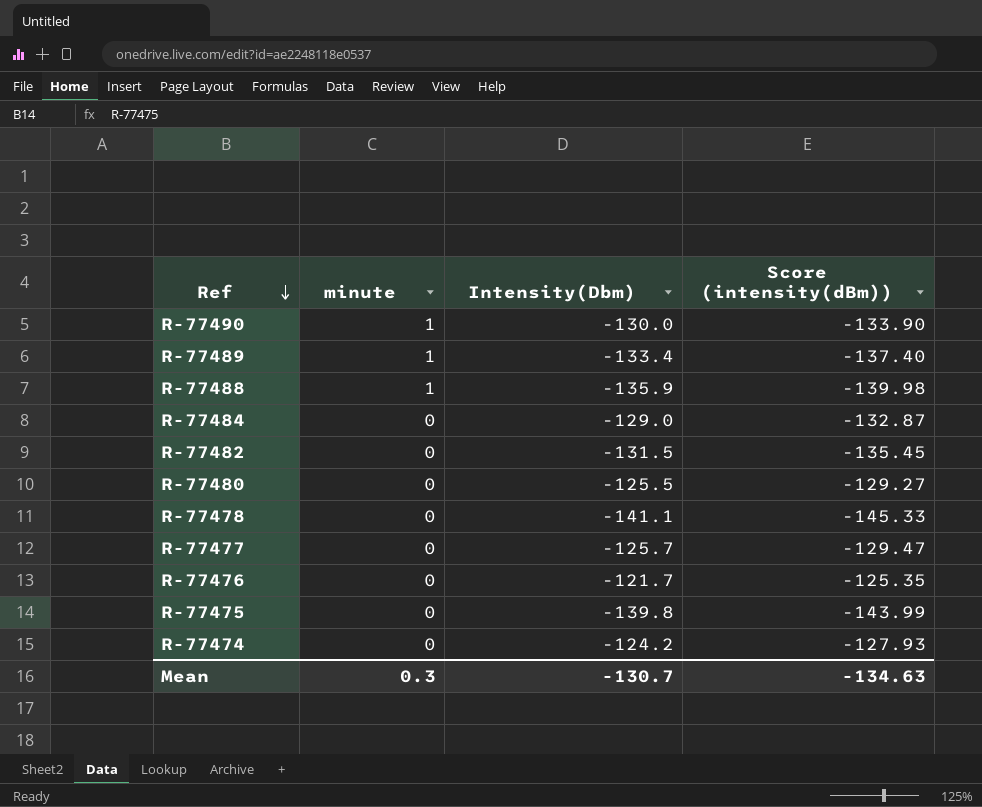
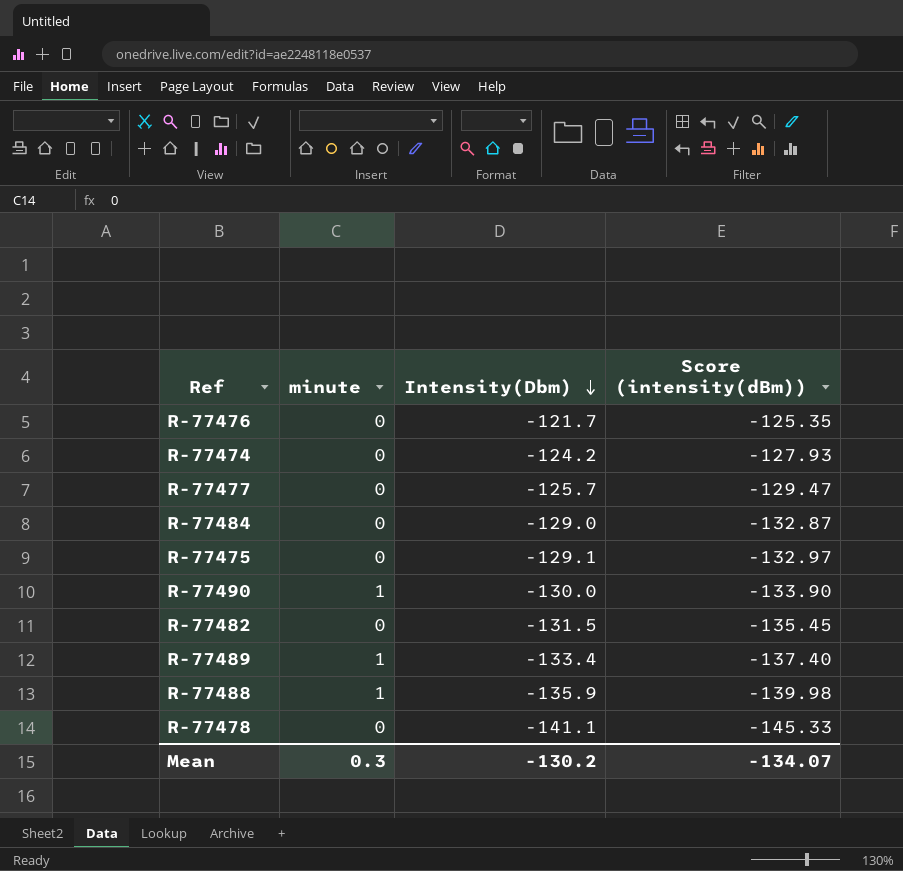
row order: Ref descending -> Intensity(Dbm) descending
row R-77480: 0 | -125.5 | -129.27 -> none
R-77475 | Intensity(Dbm): -139.8 -> -129.1
R-77475 | Score (intensity(dBm)): -143.99 -> -132.97
Mean | Intensity(Dbm): -130.7 -> -130.2
Mean | Score (intensity(dBm)): -134.63 -> -134.07

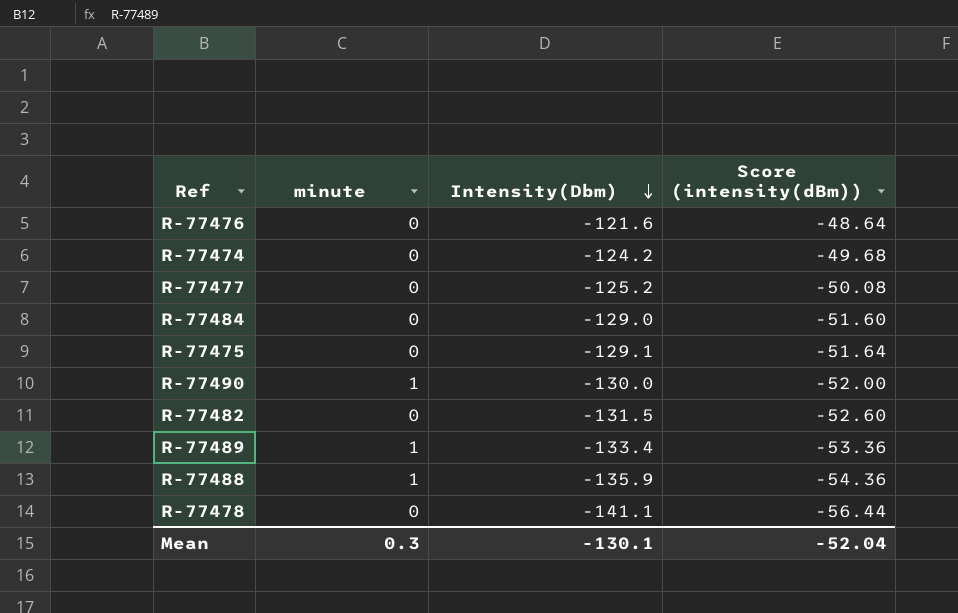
column Score (intensity(dBm)) | formula: [Intensity(Dbm)] * 1.03 -> [Intensity(Dbm)] * 0.4
R-77476 | Intensity(Dbm): -121.7 -> -121.6
R-77477 | Intensity(Dbm): -125.7 -> -125.2
Mean | Intensity(Dbm): -130.2 -> -130.1
Mean | Score (intensity(dBm)): -134.07 -> -52.04

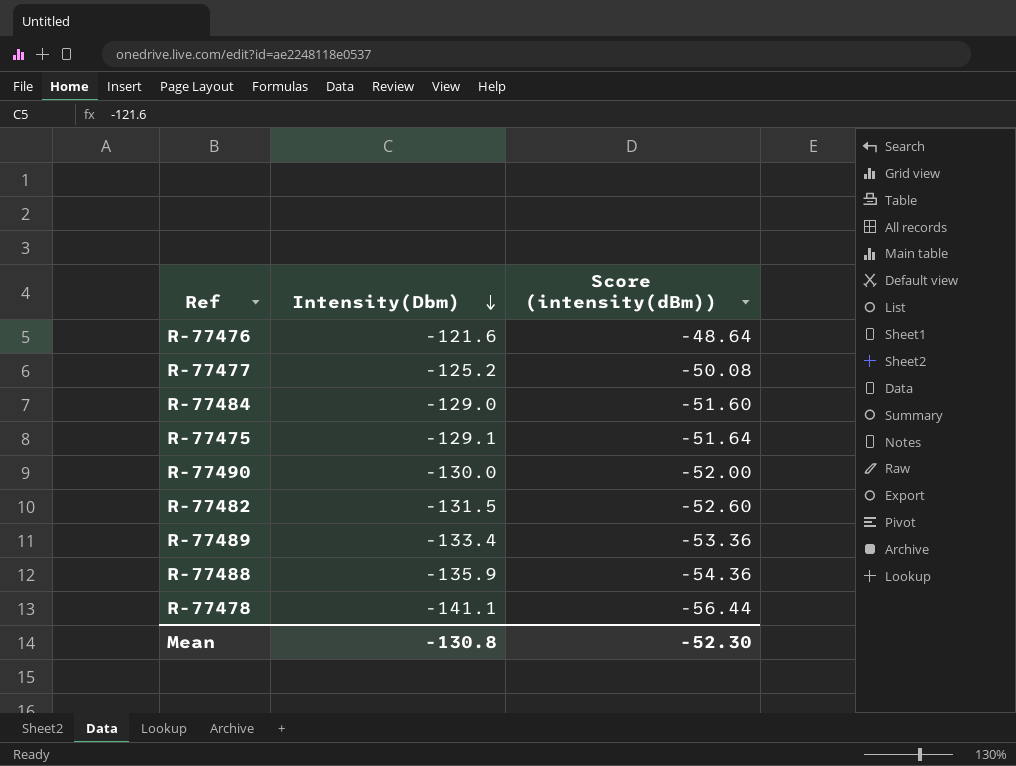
column minute | position: 2 -> none
row R-77474: 0 | -124.2 | -49.68 -> none
Mean | Intensity(Dbm): -130.1 -> -130.8
Mean | Score (intensity(dBm)): -52.04 -> -52.30

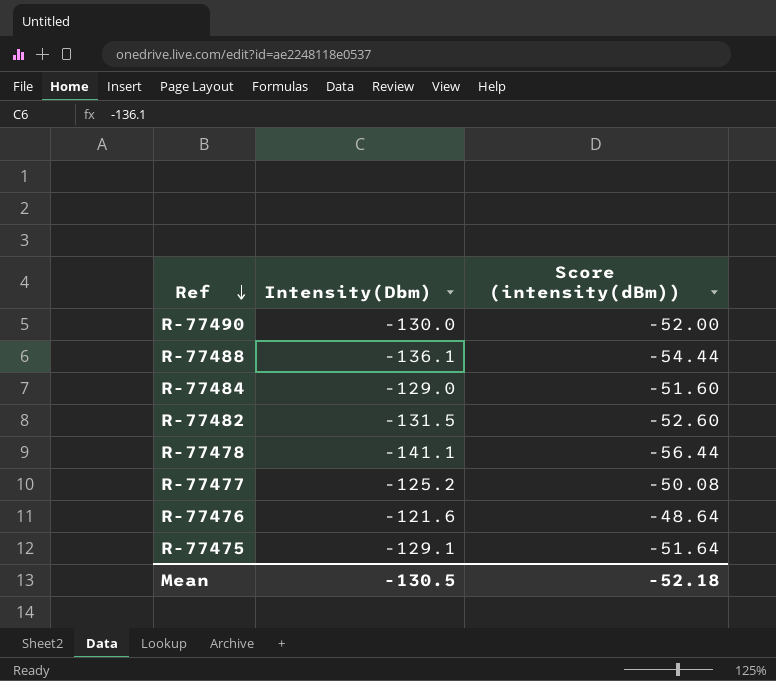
row order: Intensity(Dbm) descending -> Ref descending
row R-77489: -133.4 | -53.36 -> none
R-77488 | Intensity(Dbm): -135.9 -> -136.1
R-77488 | Score (intensity(dBm)): -54.36 -> -54.44
Mean | Intensity(Dbm): -130.8 -> -130.5
Mean | Score (intensity(dBm)): -52.30 -> -52.18

